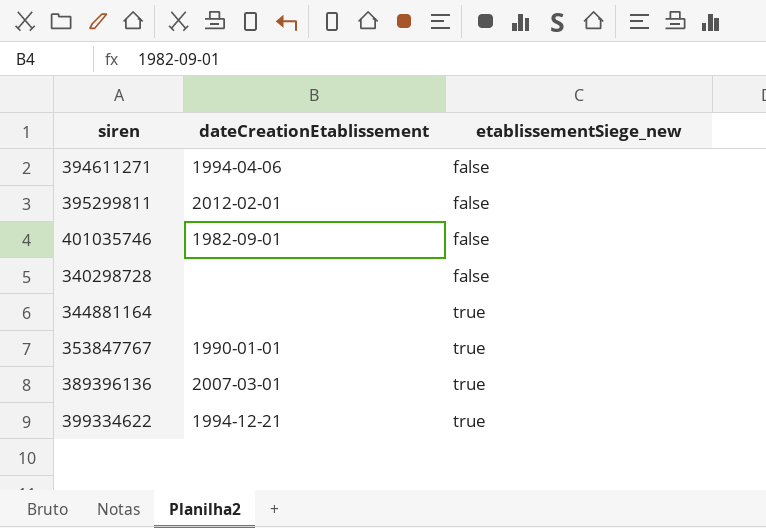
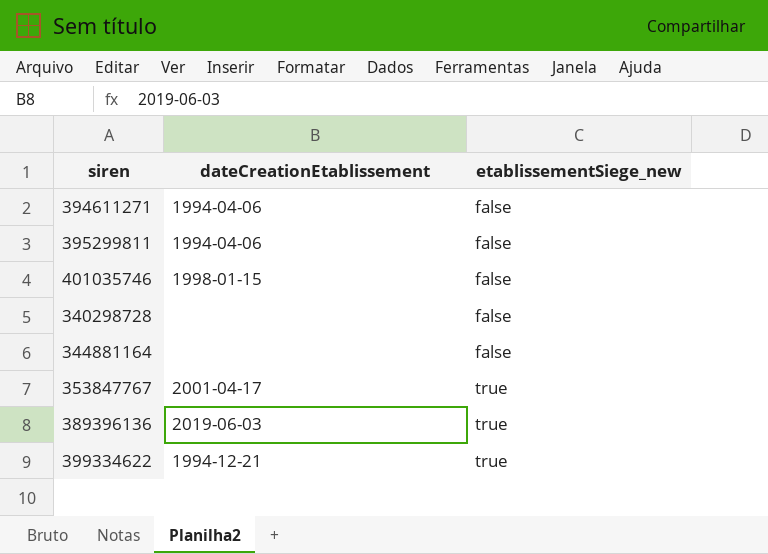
395299811 | dateCreationEtablissement: 2012-02-01 -> 1994-04-06
401035746 | dateCreationEtablissement: 1982-09-01 -> 1998-01-15
344881164 | etablissementSiege_new: true -> false
353847767 | dateCreationEtablissement: 1990-01-01 -> 2001-04-17
389396136 | dateCreationEtablissement: 2007-03-01 -> 2019-06-03

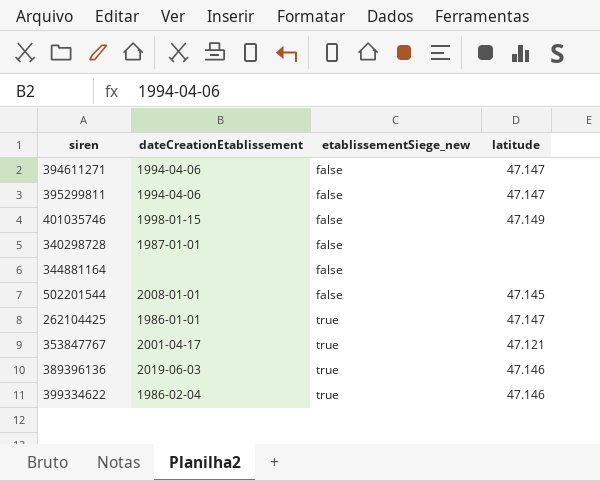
column latitude | position: none -> 4
340298728 | dateCreationEtablissement: none -> 1987-01-01
row 502201544: none -> 2008-01-01 | false | 47.145
row 262104425: none -> 1986-01-01 | true | 47.147
399334622 | dateCreationEtablissement: 1994-12-21 -> 1986-02-04

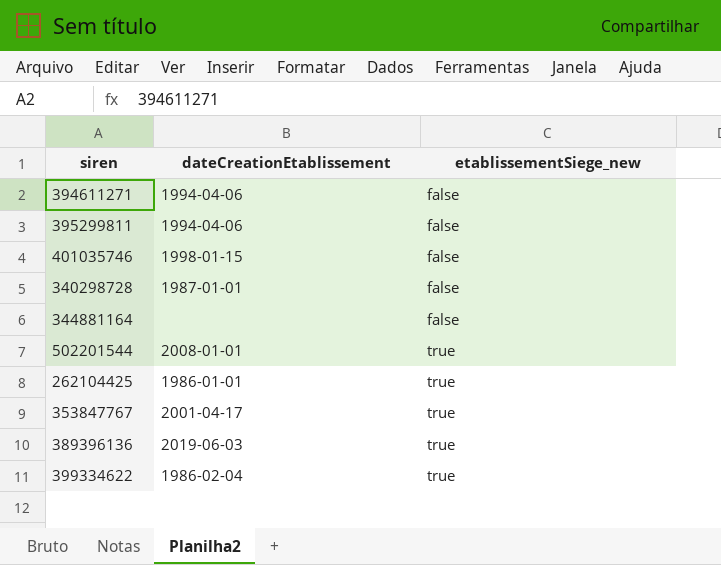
column latitude | position: 4 -> none
502201544 | etablissementSiege_new: false -> true

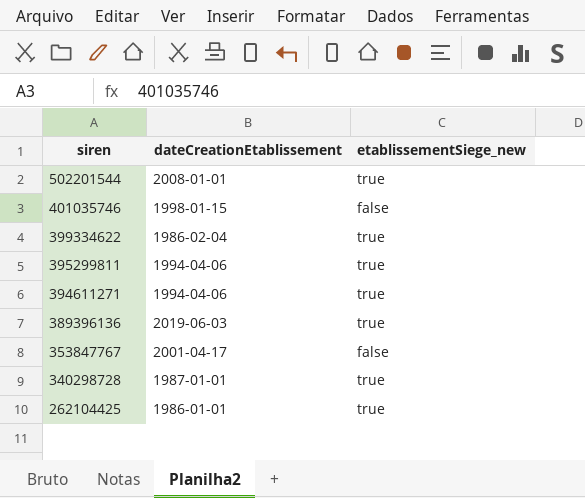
row order: etablissementSiege_new ascending -> siren descending
row 344881164: none | false -> none
395299811 | etablissementSiege_new: false -> true
394611271 | etablissementSiege_new: false -> true
353847767 | etablissementSiege_new: true -> false
340298728 | etablissementSiege_new: false -> true

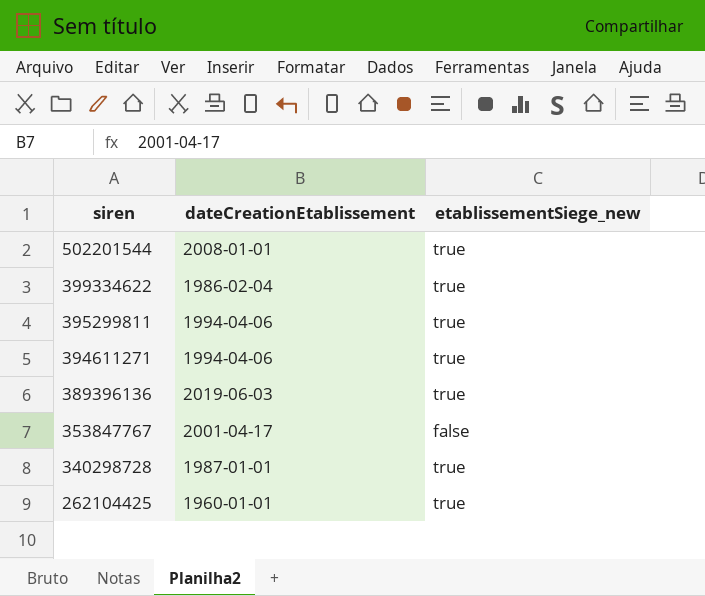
row 401035746: 1998-01-15 | false -> none
262104425 | dateCreationEtablissement: 1986-01-01 -> 1960-01-01

